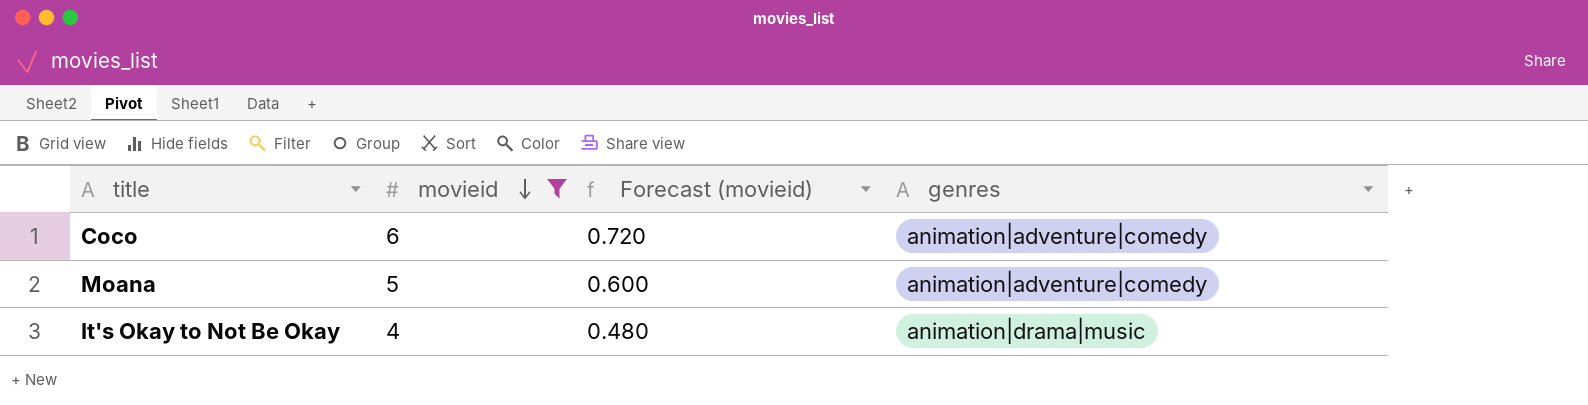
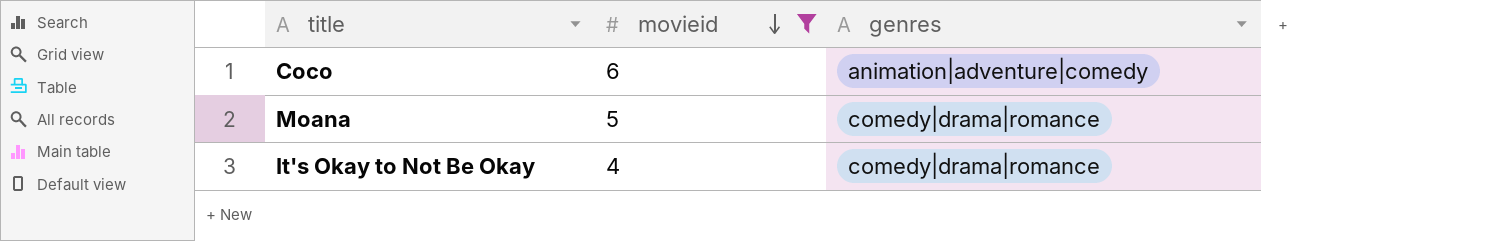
column Forecast (movieid) | formula: [movieid] * 0.12 -> none
Moana | genres: animation|adventure|comedy -> comedy|drama|romance
It's Okay to Not Be Okay | genres: animation|drama|music -> comedy|drama|romance

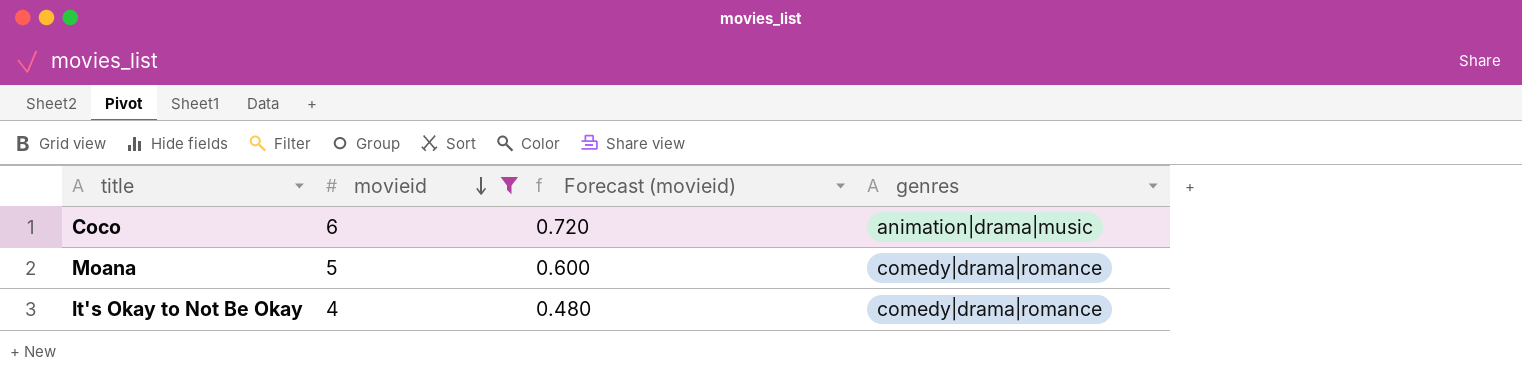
column Forecast (movieid) | formula: none -> [movieid] * 0.12
Coco | genres: animation|adventure|comedy -> animation|drama|music

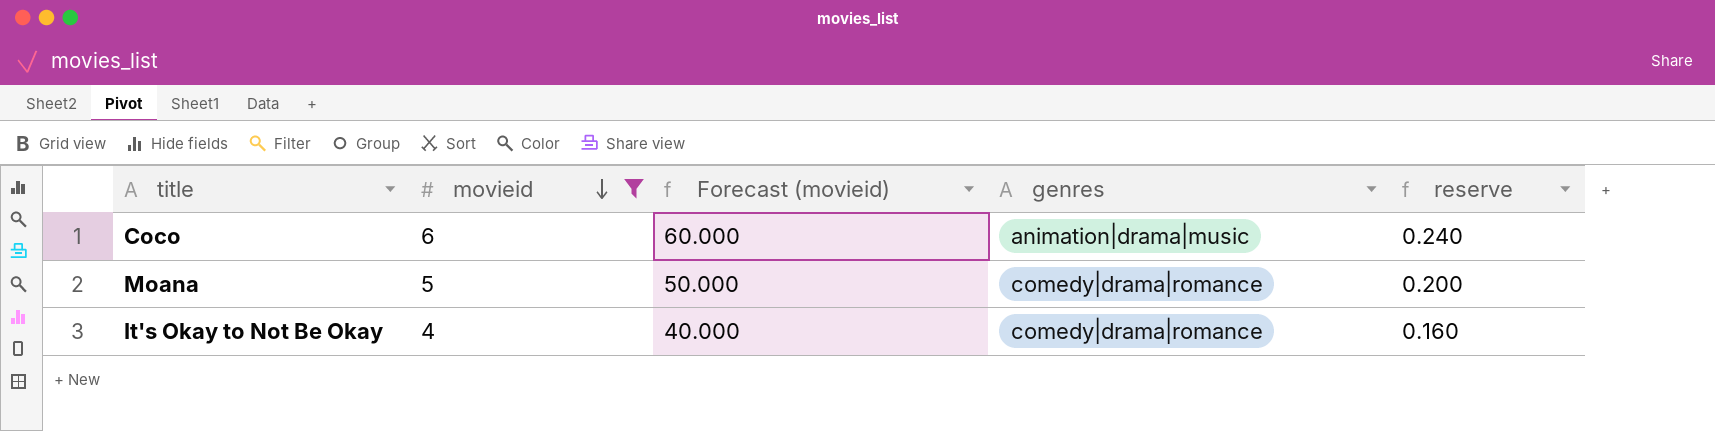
column Forecast (movieid) | formula: [movieid] * 0.12 -> [movieid] * 10
column reserve | formula: none -> [movieid] * 0.04

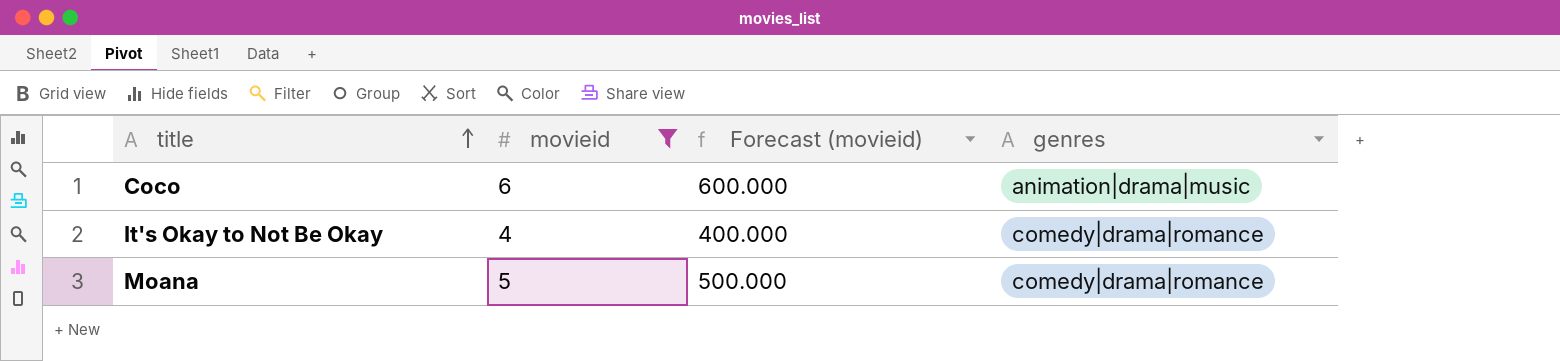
row order: movieid descending -> title ascending
column reserve | formula: [movieid] * 0.04 -> none
column Forecast (movieid) | formula: [movieid] * 10 -> [movieid] * 100

